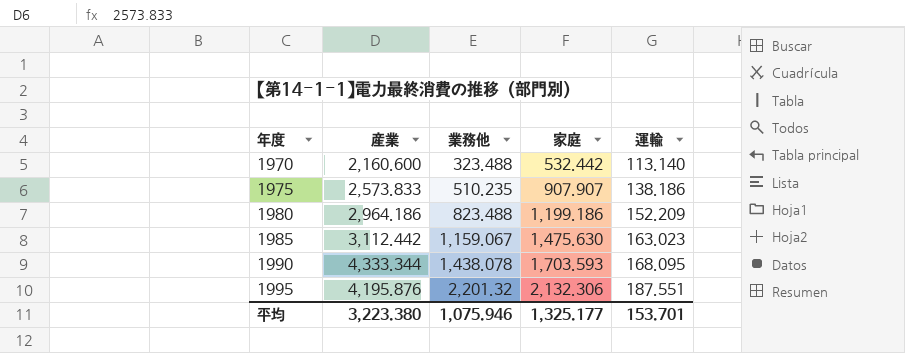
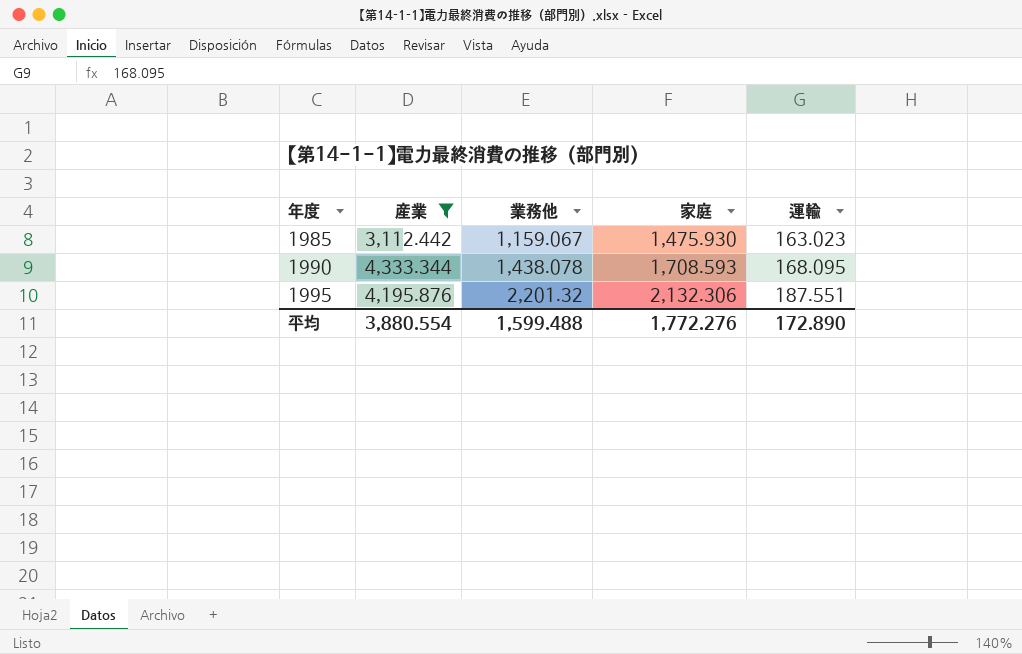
filter: none -> 産業 >= 3,112.442
1985 | 家庭: 1,475.630 -> 1,475.930
1990 | 家庭: 1,703.593 -> 1,708.593
平均 | 産業: 3,223.380 -> 3,880.554
平均 | 業務他: 1,075.946 -> 1,599.488
平均 | 家庭: 1,325.177 -> 1,772.276
平均 | 運輸: 153.701 -> 172.890

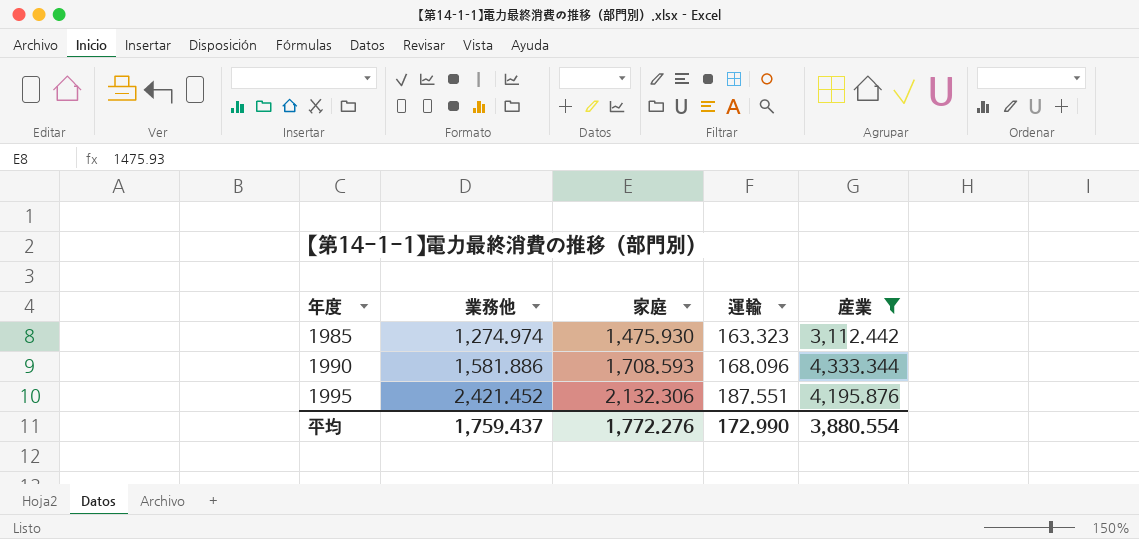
column 産業 | position: 2 -> 5
1985 | 業務他: 1,159.067 -> 1,274.974
1985 | 運輸: 163.023 -> 163.323
1990 | 業務他: 1,438.078 -> 1,581.886
1990 | 運輸: 168.095 -> 168.096
1995 | 業務他: 2,201.32 -> 2,421.452
平均 | 業務他: 1,599.488 -> 1,759.437
平均 | 運輸: 172.890 -> 172.990

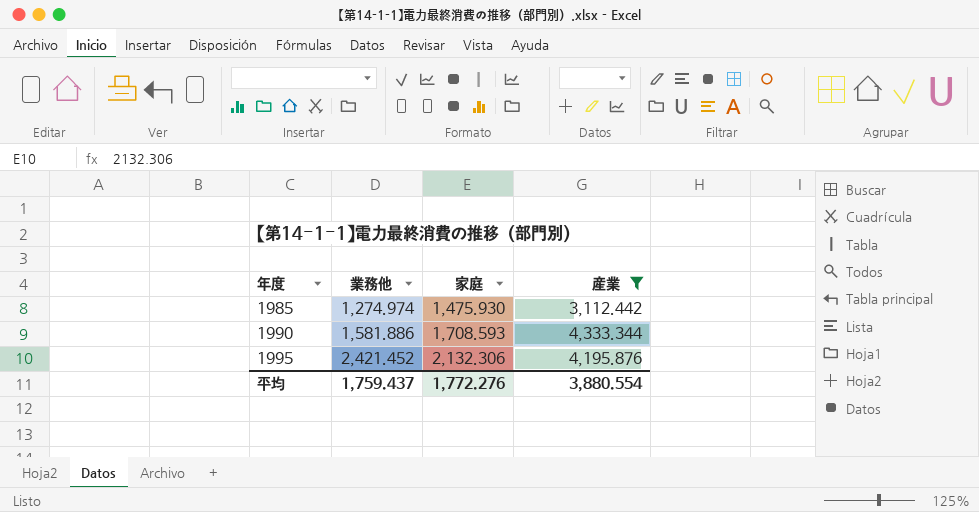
column 運輸 | position: 4 -> none

